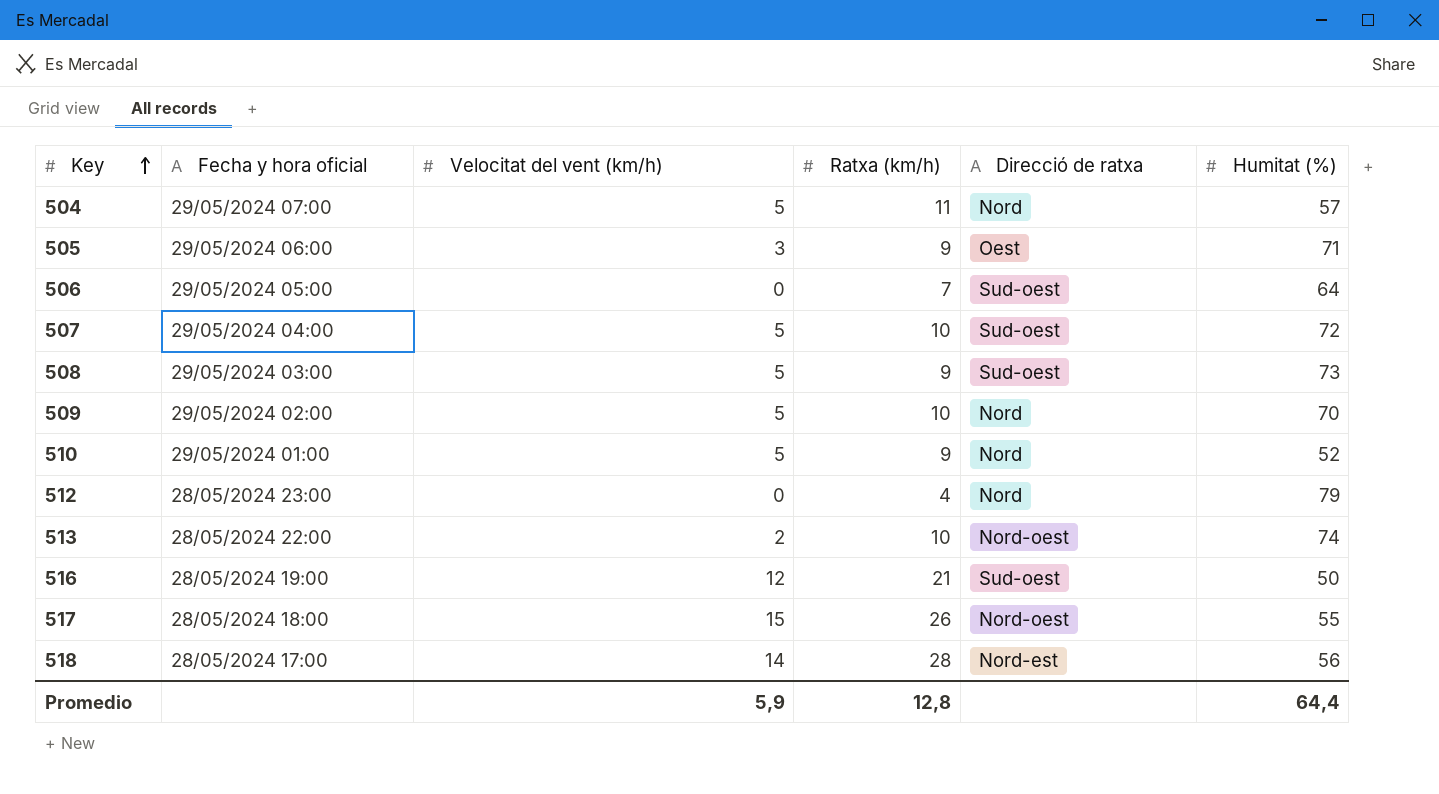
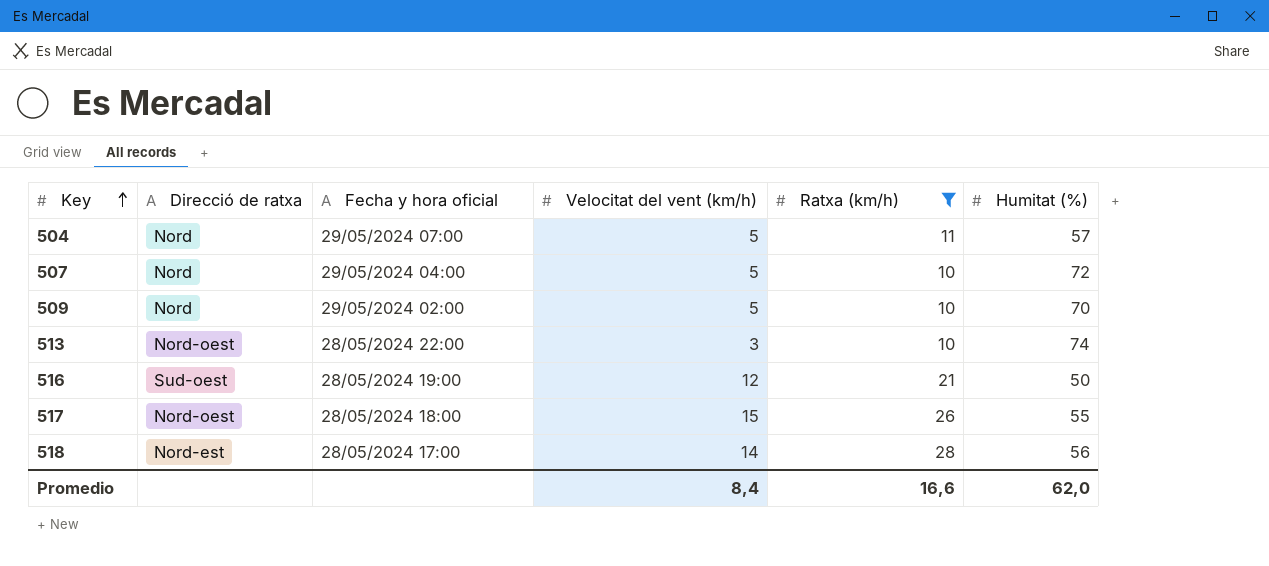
filter: none -> Ratxa (km/h) >= 10
column Direcció de ratxa | position: 5 -> 2
507 | Direcció de ratxa: Sud-oest -> Nord
513 | Velocitat del vent (km/h): 2 -> 3
Promedio | Velocitat del vent (km/h): 5,9 -> 8,4
Promedio | Ratxa (km/h): 12,8 -> 16,6
Promedio | Humitat (%): 64,4 -> 62,0

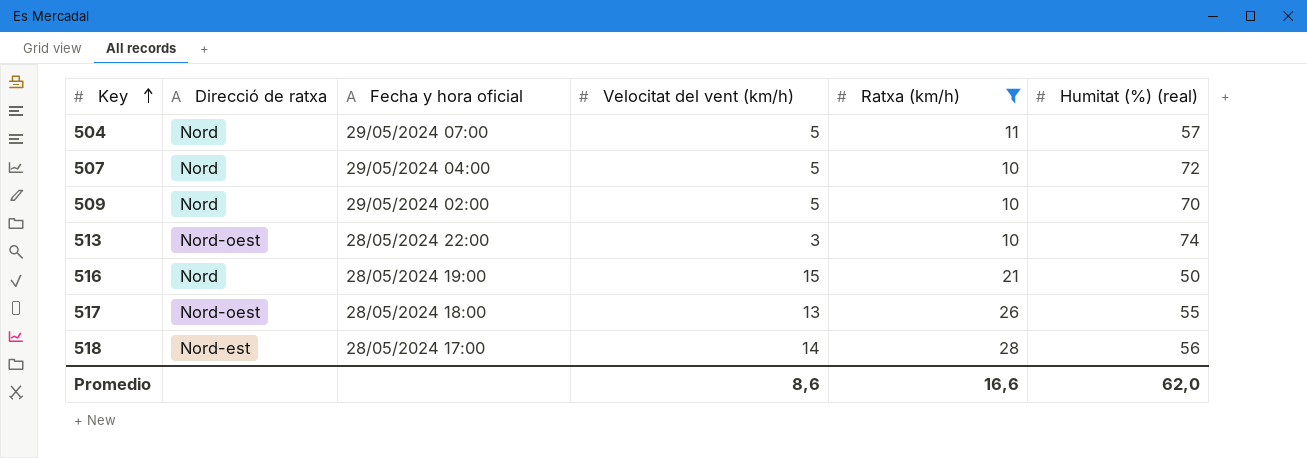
column name: Humitat (%) -> Humitat (%) (real)
516 | Direcció de ratxa: Sud-oest -> Nord
516 | Velocitat del vent (km/h): 12 -> 15
517 | Velocitat del vent (km/h): 15 -> 13
Promedio | Velocitat del vent (km/h): 8,4 -> 8,6

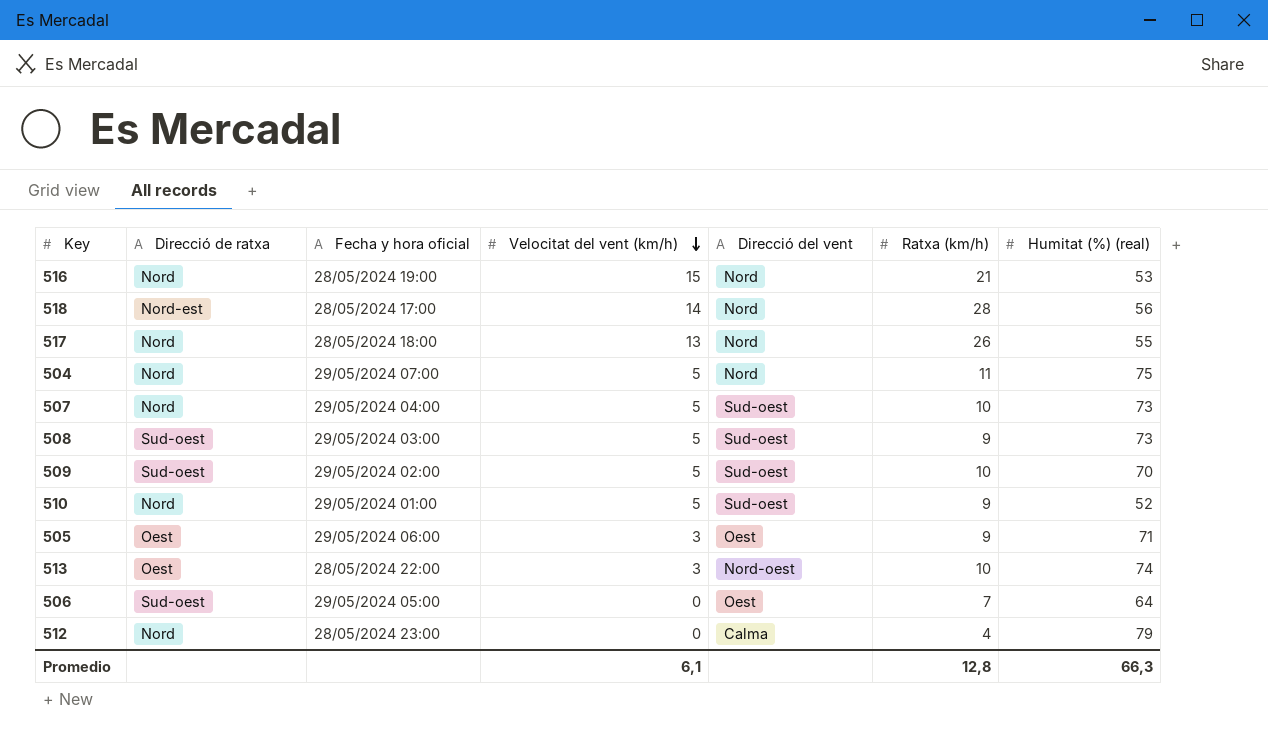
filter: Ratxa (km/h) >= 10 -> none
row order: Key ascending -> Velocitat del vent (km/h) descending
column Direcció del vent | position: none -> 5
516 | Humitat (%) (real): 50 -> 53
517 | Direcció de ratxa: Nord-oest -> Nord
504 | Humitat (%) (real): 57 -> 75
507 | Humitat (%) (real): 72 -> 73
509 | Direcció de ratxa: Nord -> Sud-oest
513 | Direcció de ratxa: Nord-oest -> Oest
Promedio | Velocitat del vent (km/h): 8,6 -> 6,1
Promedio | Ratxa (km/h): 16,6 -> 12,8
Promedio | Humitat (%) (real): 62,0 -> 66,3

